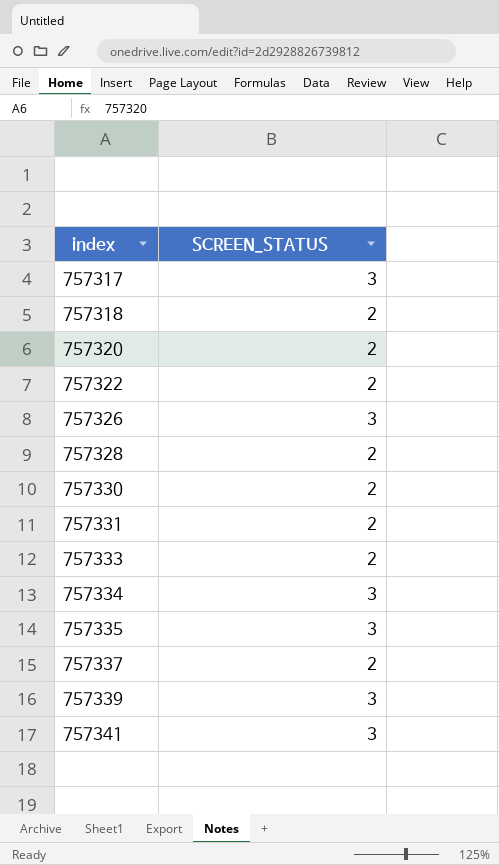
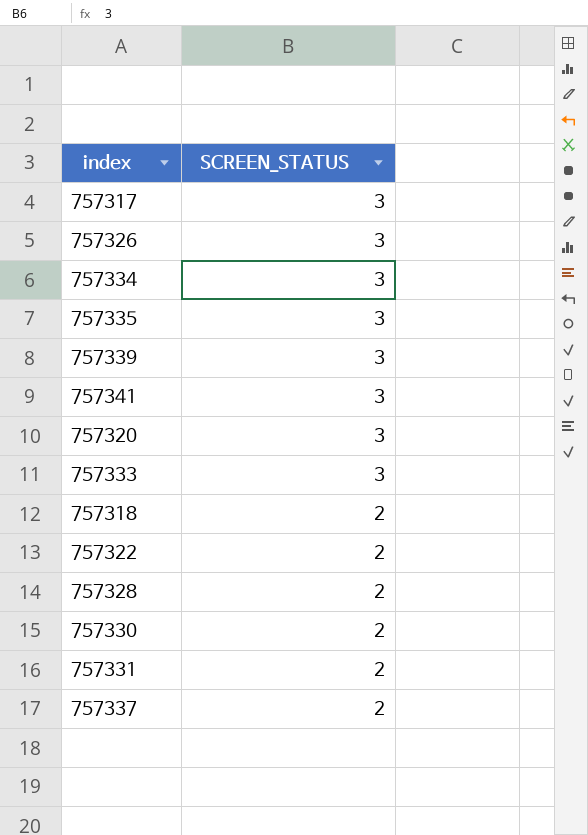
row order: index ascending -> SCREEN_STATUS descending
757320 | SCREEN_STATUS: 2 -> 3
757333 | SCREEN_STATUS: 2 -> 3

